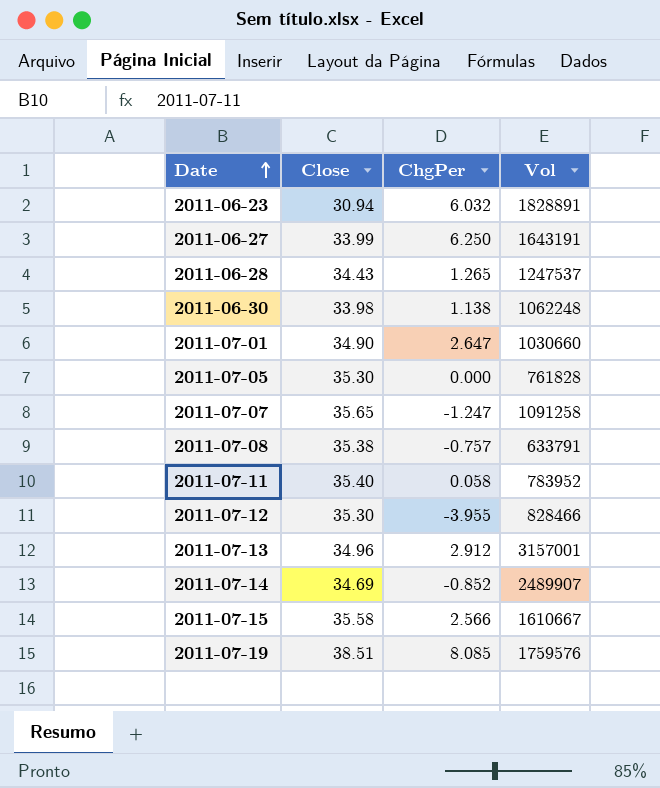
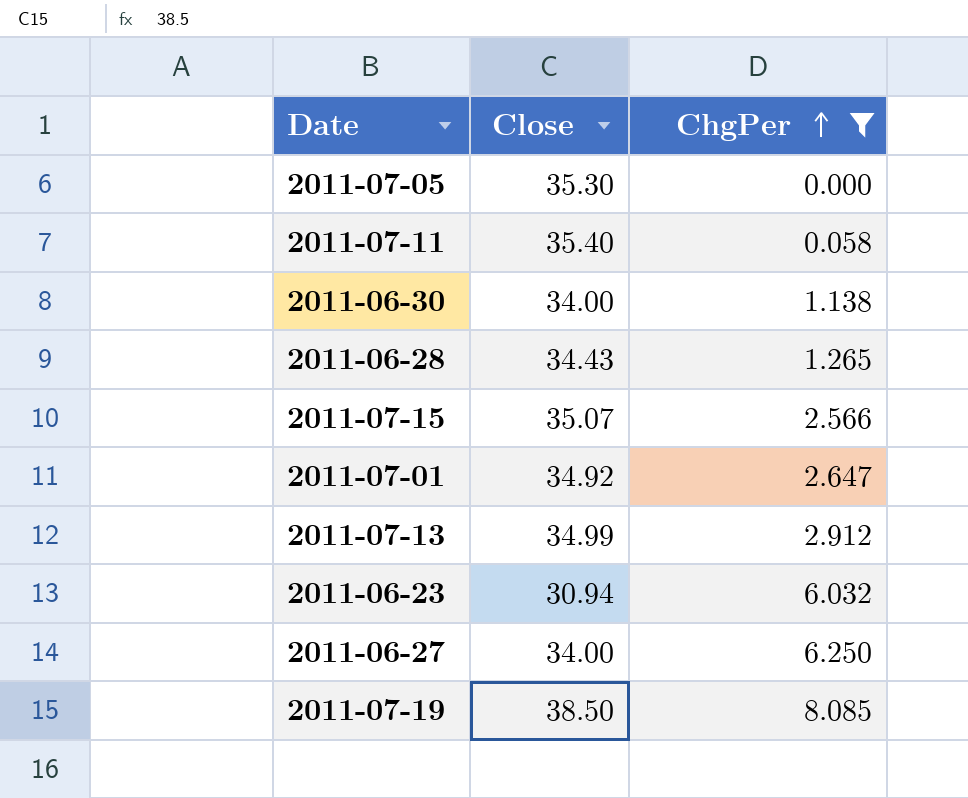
filter: none -> ChgPer >= 0.000
row order: Date ascending -> ChgPer ascending
column Vol | position: 4 -> none
2011-06-30 | Close: 33.98 -> 34.00
2011-07-15 | Close: 35.58 -> 35.07
2011-07-01 | Close: 34.90 -> 34.92
2011-07-13 | Close: 34.96 -> 34.99
2011-06-27 | Close: 33.99 -> 34.00
2011-07-19 | Close: 38.51 -> 38.50

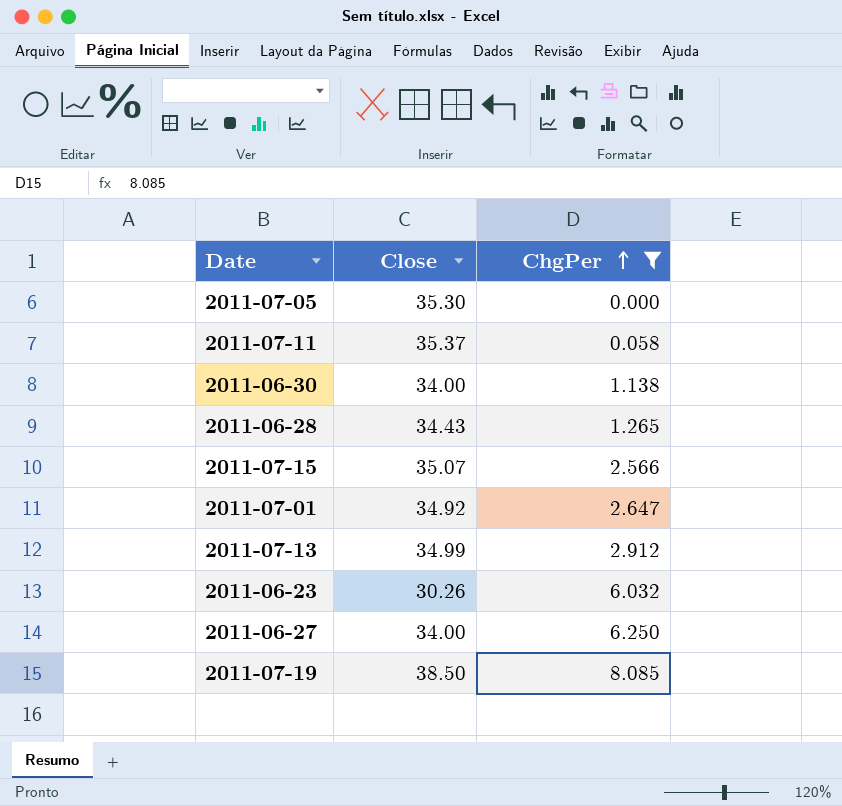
2011-07-11 | Close: 35.40 -> 35.37
2011-06-23 | Close: 30.94 -> 30.26

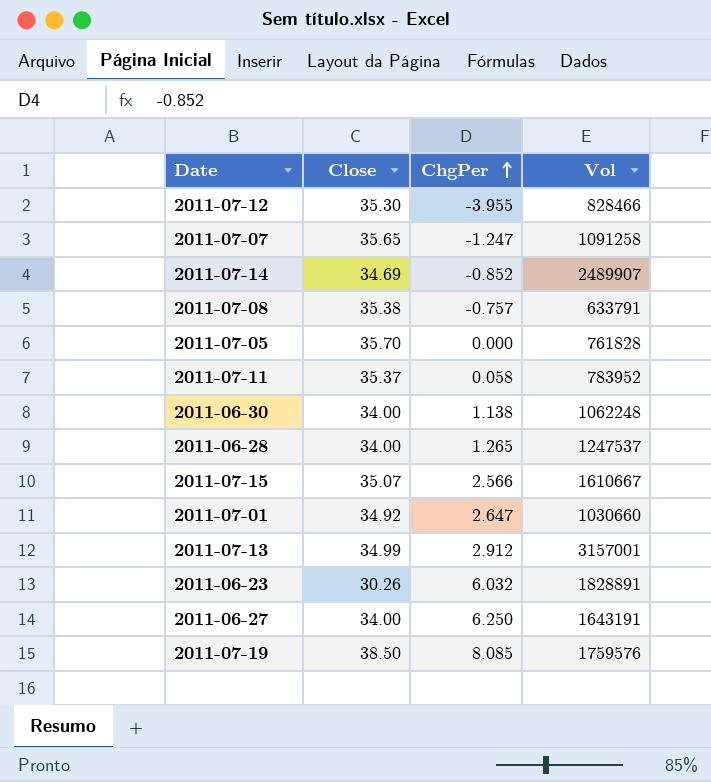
filter: ChgPer >= 0.000 -> none
column Vol | position: none -> 4
2011-07-05 | Close: 35.30 -> 35.70
2011-06-28 | Close: 34.43 -> 34.00

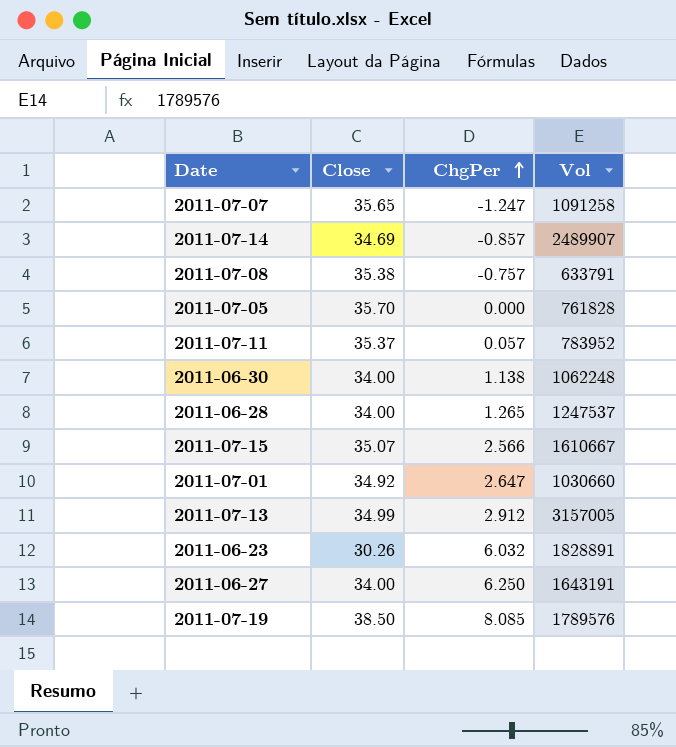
row 2011-07-12: 35.30 | -3.955 | 828466 -> none
2011-07-14 | ChgPer: -0.852 -> -0.857
2011-07-11 | ChgPer: 0.058 -> 0.057
2011-07-13 | Vol: 3157001 -> 3157005
2011-07-19 | Vol: 1759576 -> 1789576

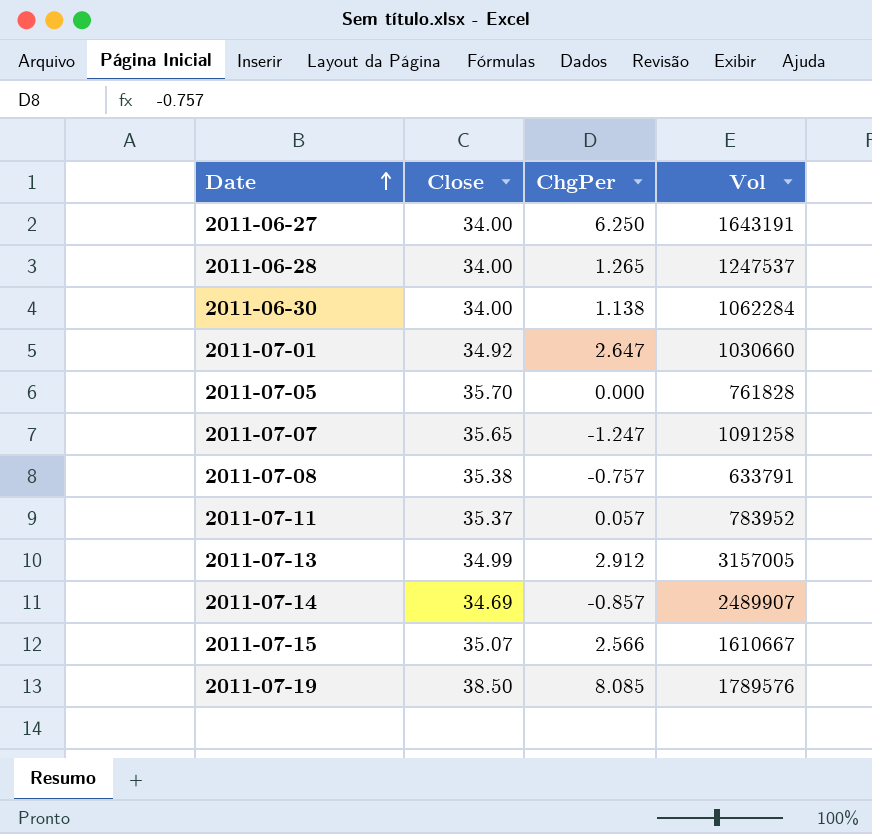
row order: ChgPer ascending -> Date ascending
row 2011-06-23: 30.26 | 6.032 | 1828891 -> none
2011-06-30 | Vol: 1062248 -> 1062284

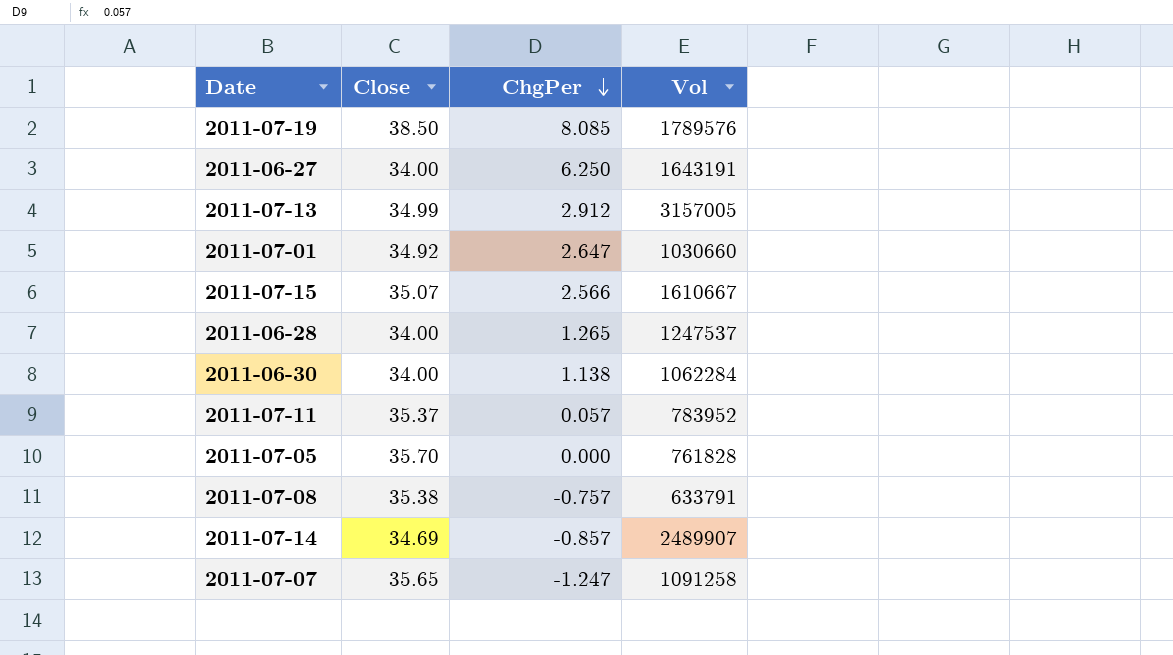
row order: Date ascending -> ChgPer descending

